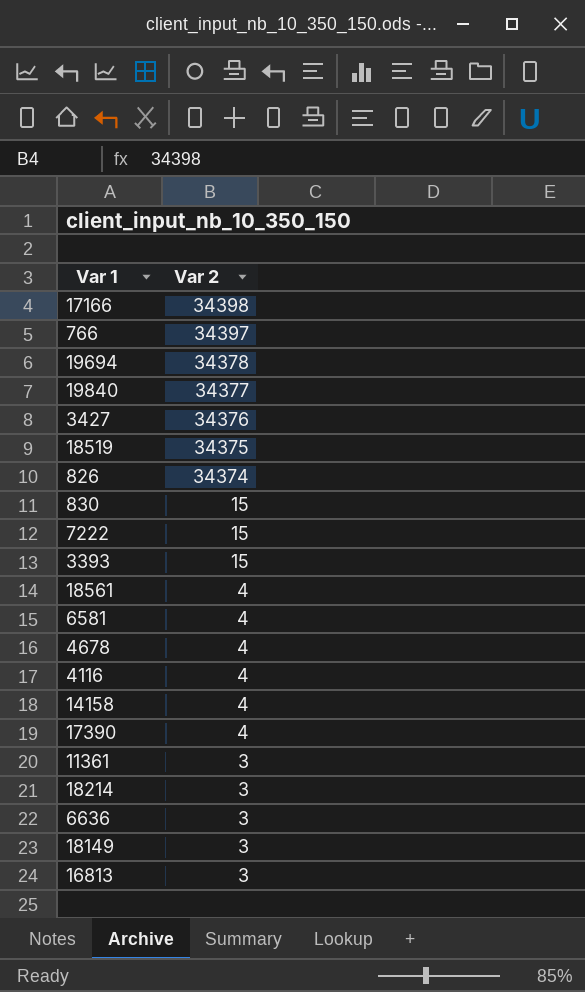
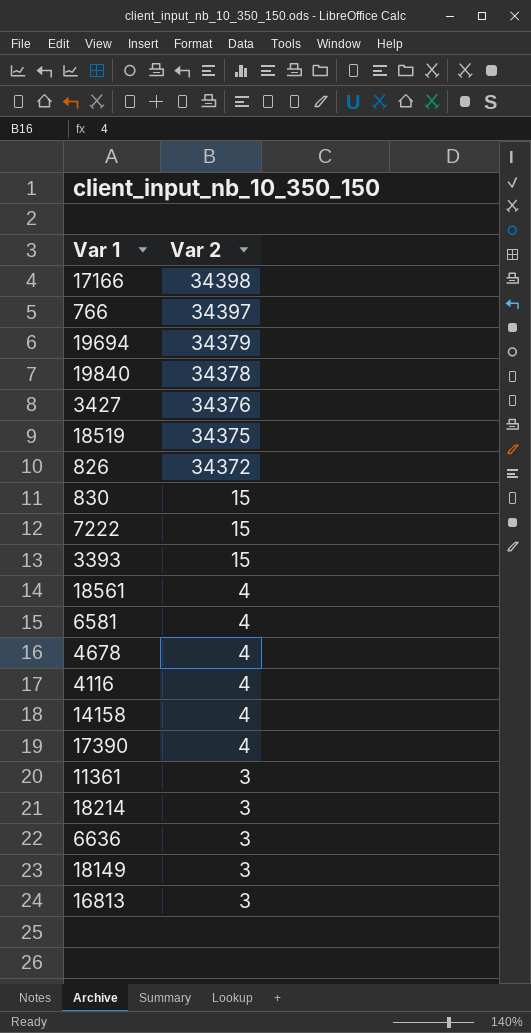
19694 | Var 2: 34378 -> 34379
19840 | Var 2: 34377 -> 34378
826 | Var 2: 34374 -> 34372

